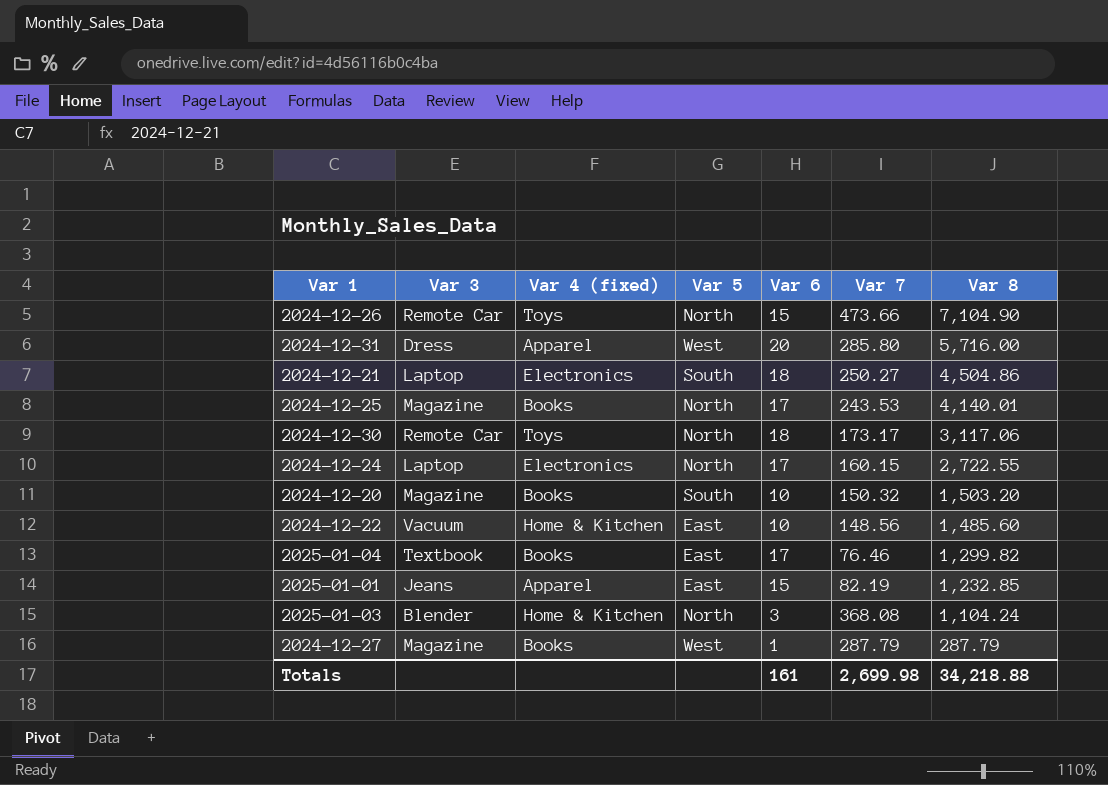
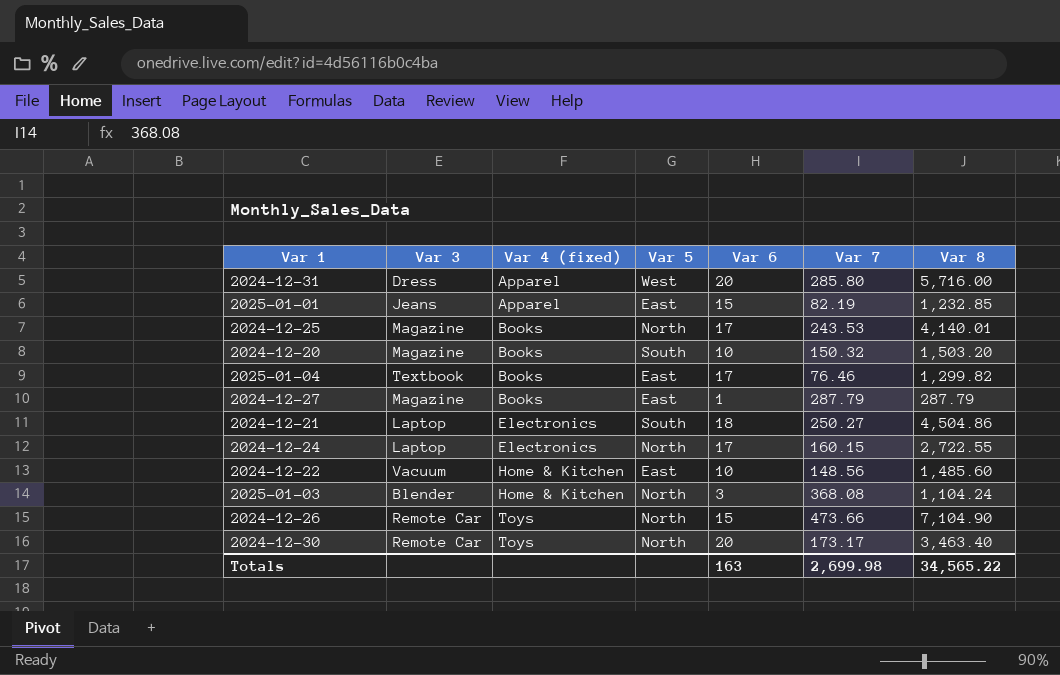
row order: Var 8 descending -> Var 4 (fixed) ascending
2024-12-27 | Var 5: West -> East
2024-12-30 | Var 6: 18 -> 20
2024-12-30 | Var 8: 3,117.06 -> 3,463.40
Totals | Var 6: 161 -> 163
Totals | Var 8: 34,218.88 -> 34,565.22

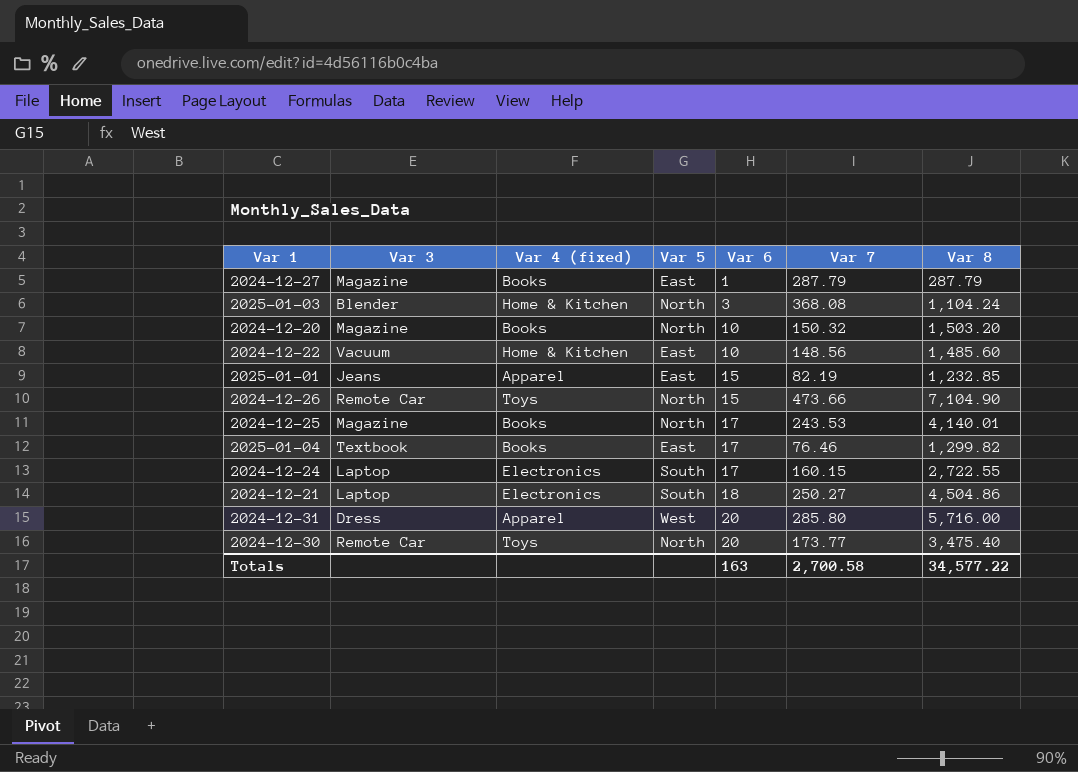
row order: Var 4 (fixed) ascending -> Var 6 ascending
2024-12-20 | Var 5: South -> North
2024-12-24 | Var 5: North -> South
2024-12-30 | Var 7: 173.17 -> 173.77
2024-12-30 | Var 8: 3,463.40 -> 3,475.40
Totals | Var 7: 2,699.98 -> 2,700.58
Totals | Var 8: 34,565.22 -> 34,577.22

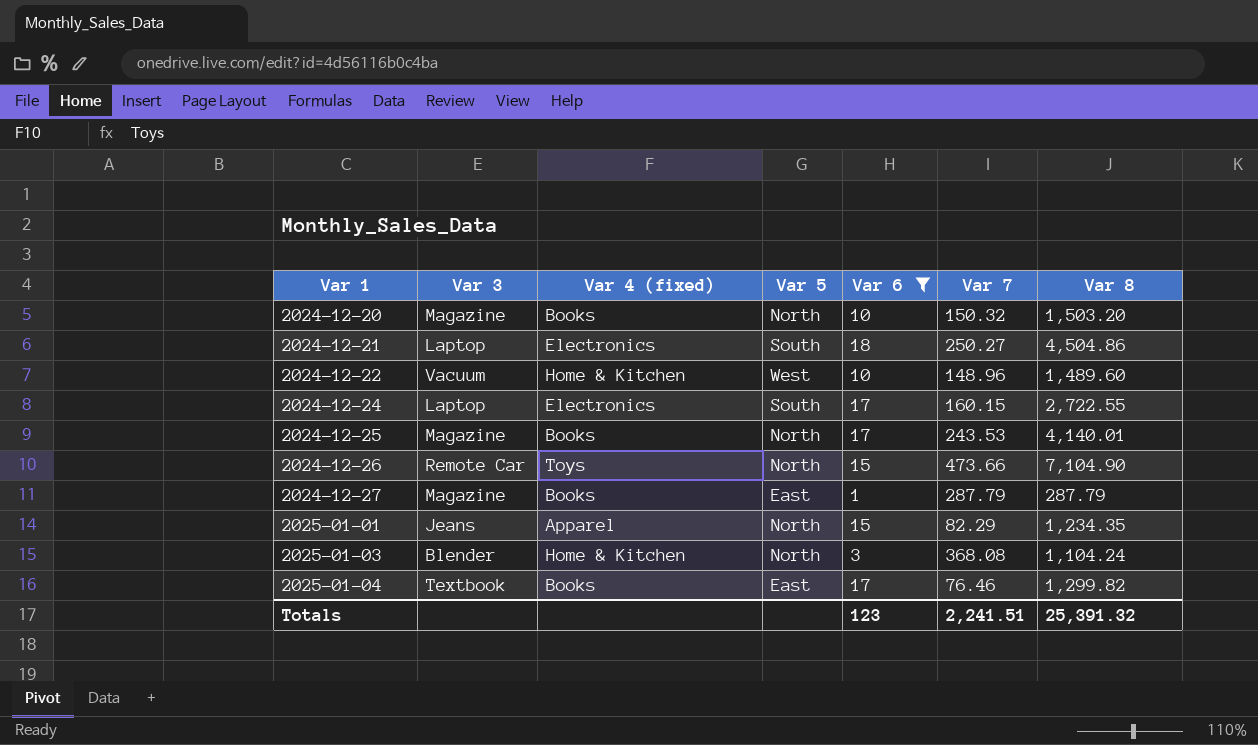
filter: none -> Var 6 != 20
row order: Var 6 ascending -> Var 1 ascending
2024-12-22 | Var 5: East -> West
2024-12-22 | Var 7: 148.56 -> 148.96
2024-12-22 | Var 8: 1,485.60 -> 1,489.60
2025-01-01 | Var 5: East -> North
2025-01-01 | Var 7: 82.19 -> 82.29
2025-01-01 | Var 8: 1,232.85 -> 1,234.35
Totals | Var 6: 163 -> 123
Totals | Var 7: 2,700.58 -> 2,241.51
Totals | Var 8: 34,577.22 -> 25,391.32

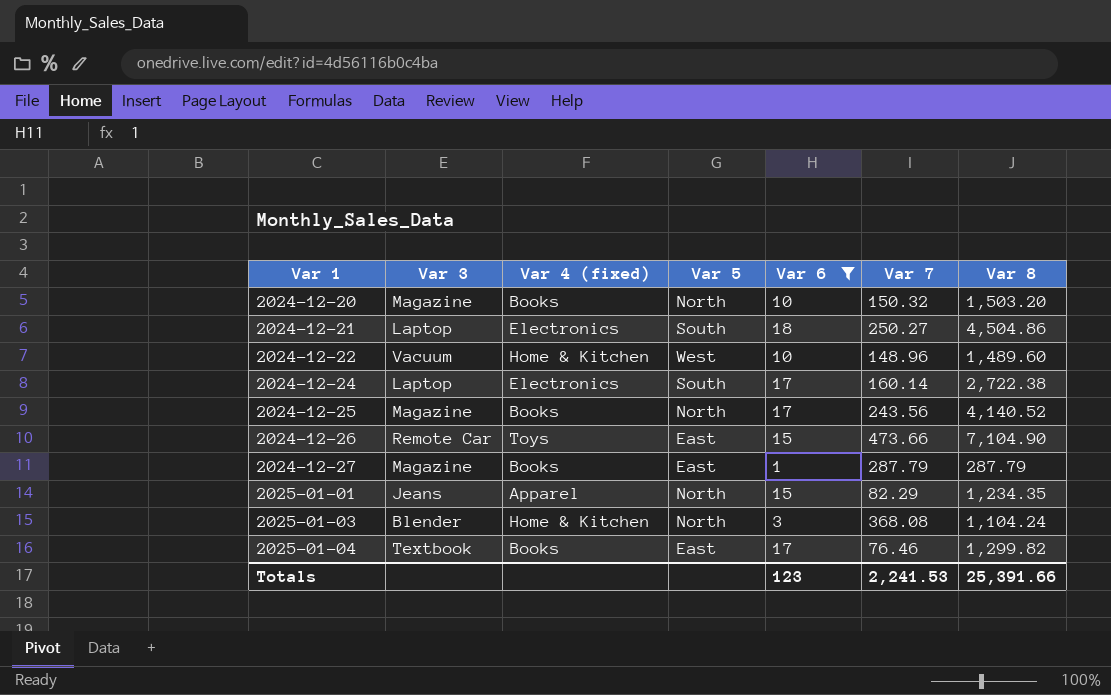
2024-12-24 | Var 7: 160.15 -> 160.14
2024-12-24 | Var 8: 2,722.55 -> 2,722.38
2024-12-25 | Var 7: 243.53 -> 243.56
2024-12-25 | Var 8: 4,140.01 -> 4,140.52
2024-12-26 | Var 5: North -> East
Totals | Var 7: 2,241.51 -> 2,241.53
Totals | Var 8: 25,391.32 -> 25,391.66

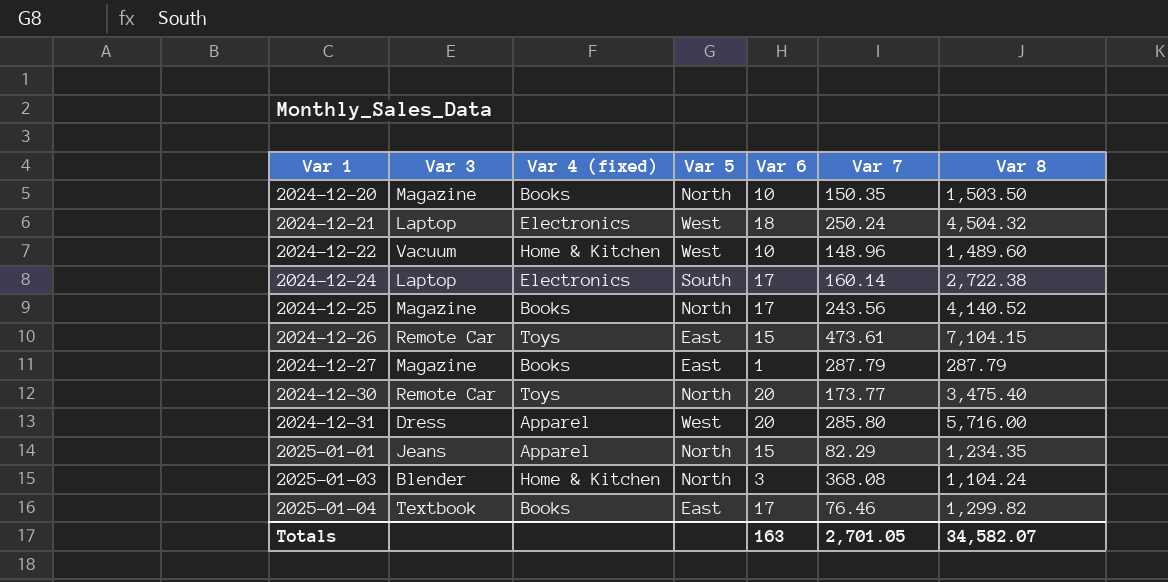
filter: Var 6 != 20 -> none
2024-12-20 | Var 7: 150.32 -> 150.35
2024-12-20 | Var 8: 1,503.20 -> 1,503.50
2024-12-21 | Var 5: South -> West
2024-12-21 | Var 7: 250.27 -> 250.24
2024-12-21 | Var 8: 4,504.86 -> 4,504.32
2024-12-26 | Var 7: 473.66 -> 473.61
2024-12-26 | Var 8: 7,104.90 -> 7,104.15
Totals | Var 6: 123 -> 163
Totals | Var 7: 2,241.53 -> 2,701.05
Totals | Var 8: 25,391.66 -> 34,582.07

